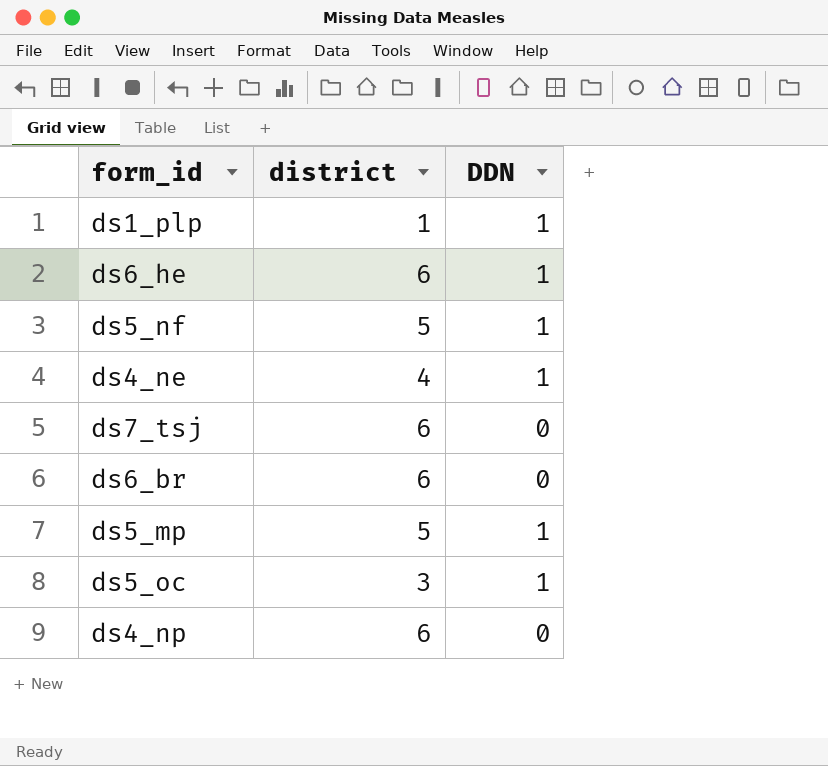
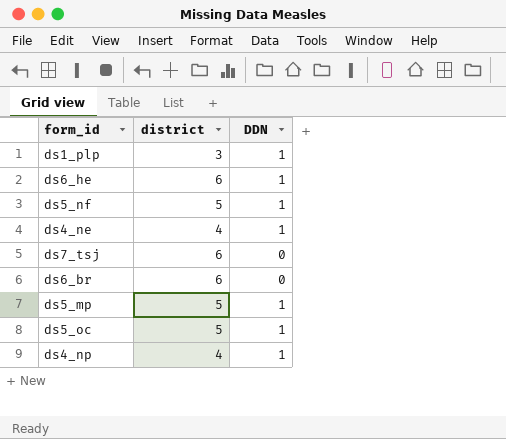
ds1_plp | district: 1 -> 3
ds5_oc | district: 3 -> 5
ds4_np | district: 6 -> 4
ds4_np | DDN: 0 -> 1

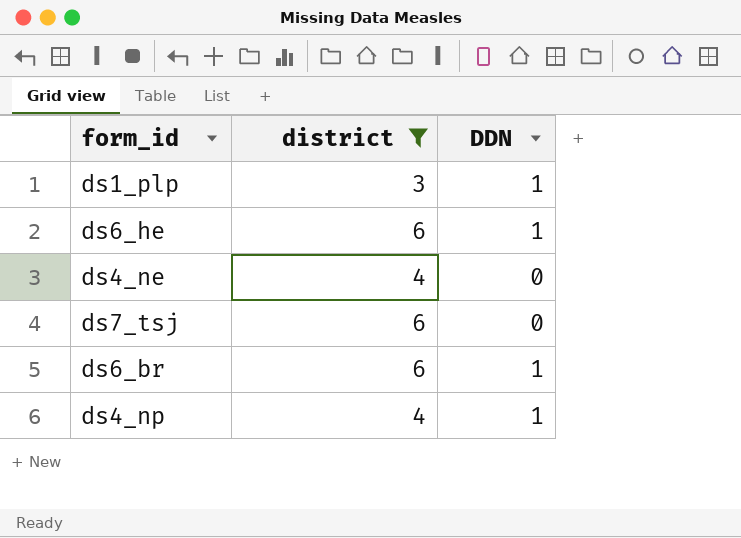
filter: none -> district != 5
ds4_ne | DDN: 1 -> 0
ds6_br | DDN: 0 -> 1

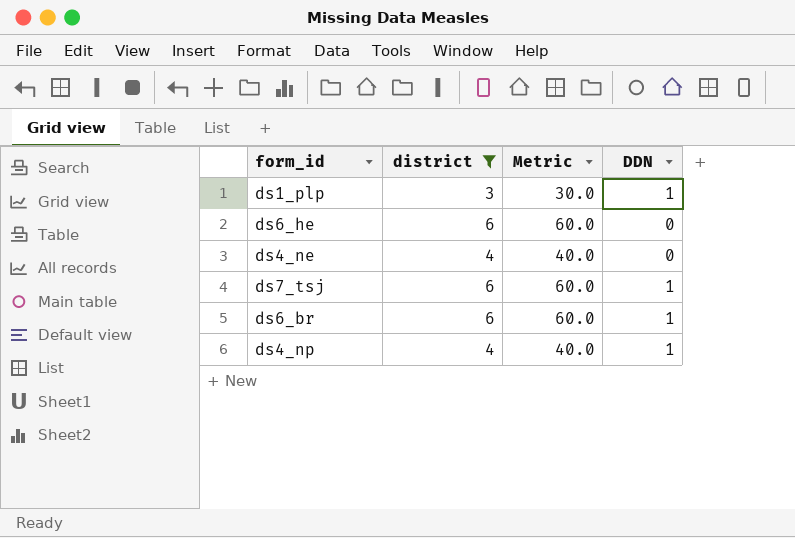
column Metric | formula: none -> [district] * 10
ds6_he | DDN: 1 -> 0
ds7_tsj | DDN: 0 -> 1

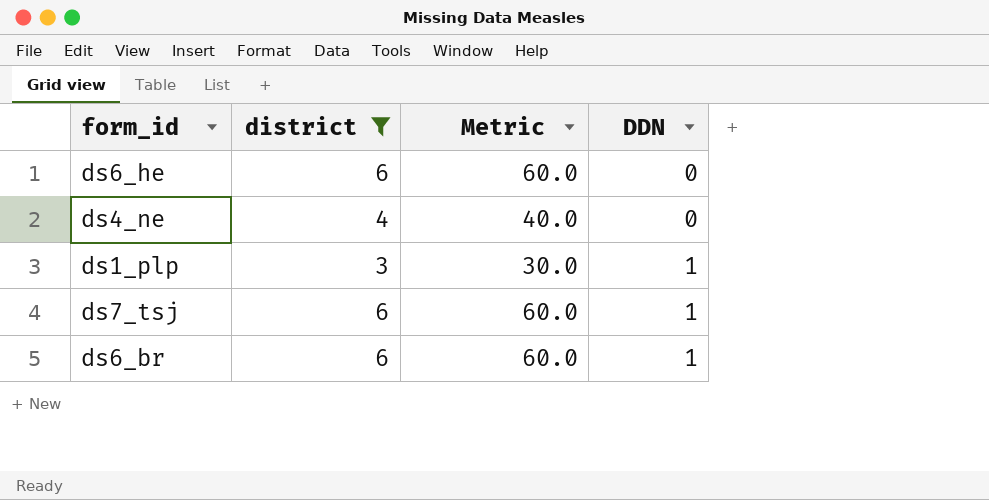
row order: none -> DDN ascending
row ds4_np: 4 | 40.0 | 1 -> none

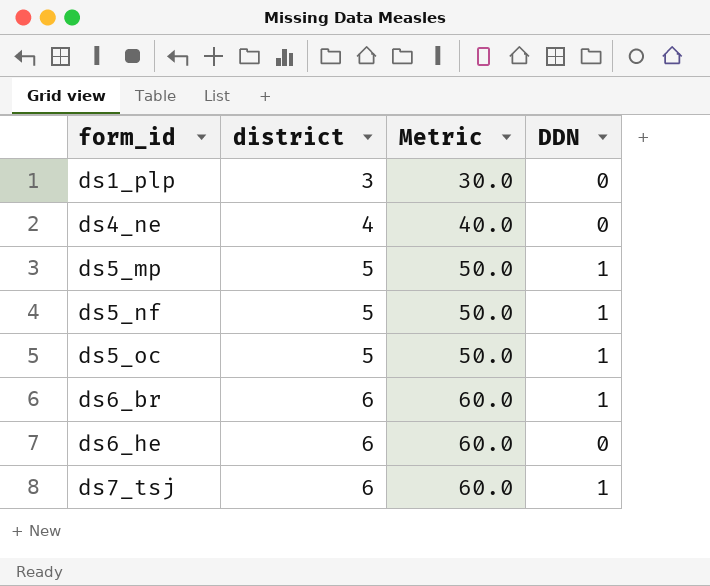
filter: district != 5 -> none
row order: DDN ascending -> form_id ascending
ds1_plp | DDN: 1 -> 0

